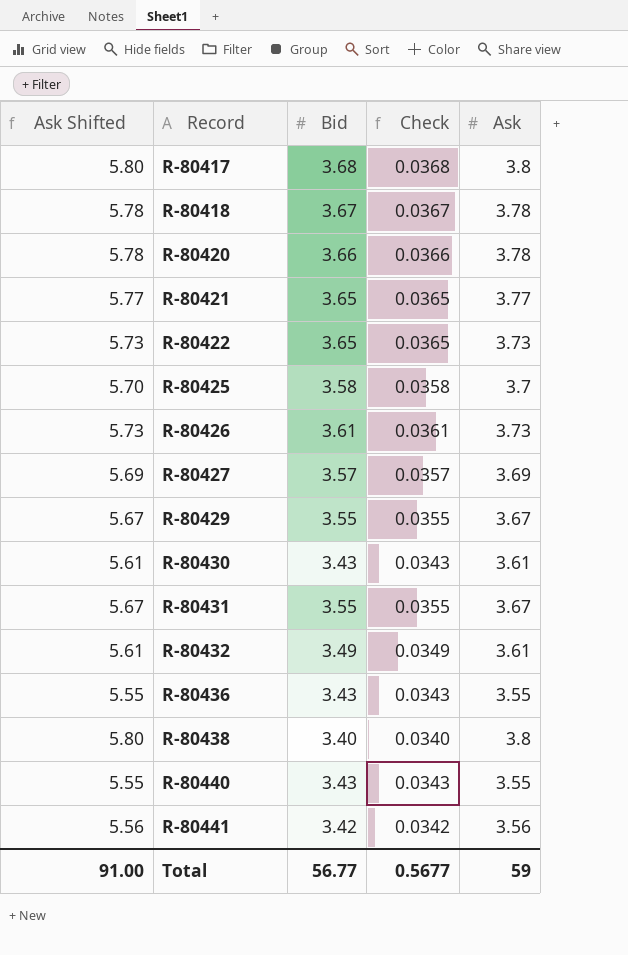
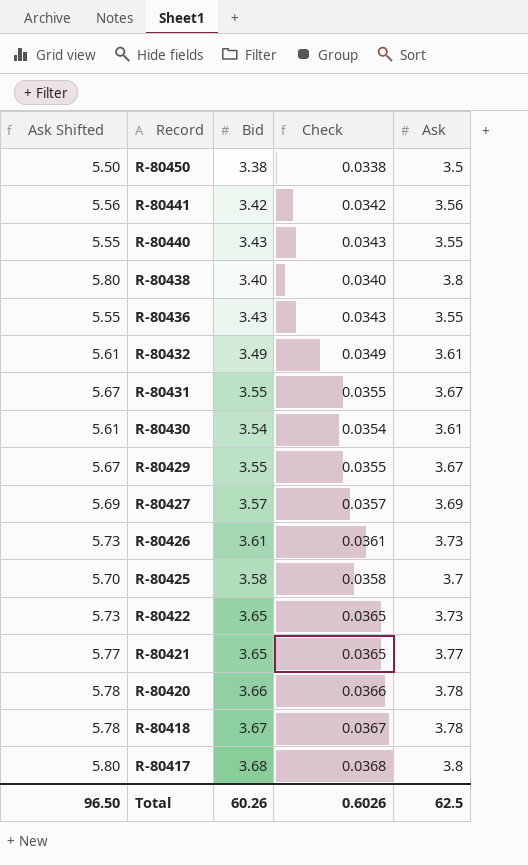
row order: Record ascending -> Record descending
row R-80450: none -> 5.50 | 3.38 | 0.0338 | 3.5
R-80430 | Bid: 3.43 -> 3.54
R-80430 | Check: 0.0343 -> 0.0354
Total | Ask Shifted: 91.00 -> 96.50
Total | Bid: 56.77 -> 60.26
Total | Check: 0.5677 -> 0.6026
Total | Ask: 59 -> 62.5

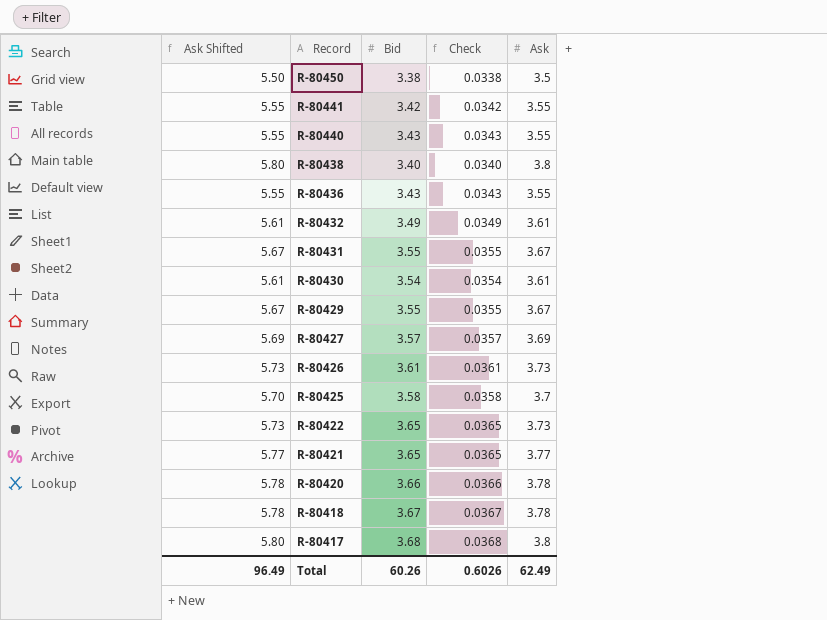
R-80441 | Ask Shifted: 5.56 -> 5.55
R-80441 | Ask: 3.56 -> 3.55
Total | Ask Shifted: 96.50 -> 96.49
Total | Ask: 62.5 -> 62.49

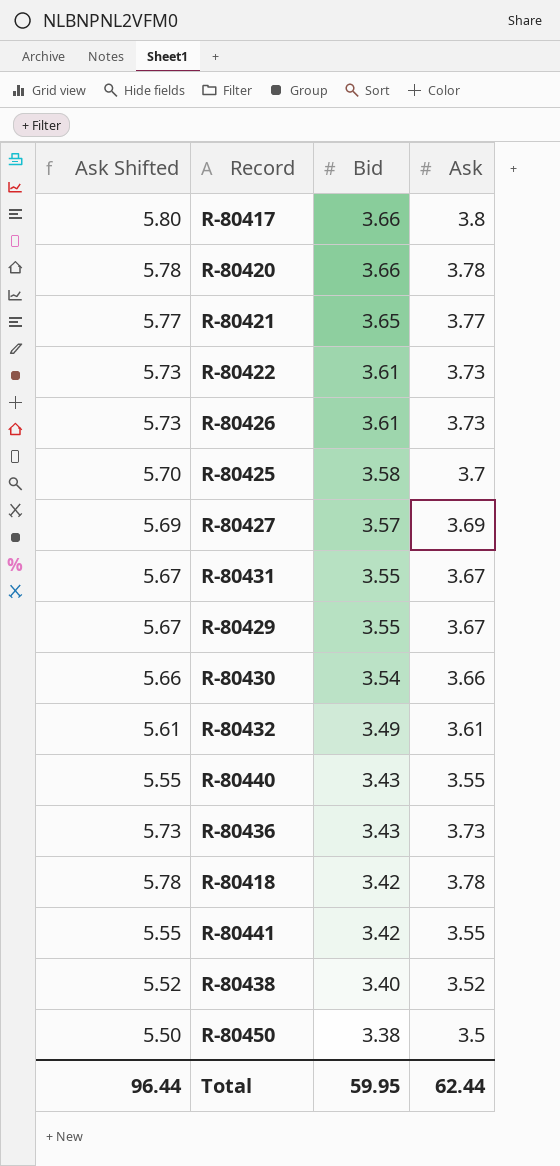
row order: Record descending -> Bid descending
column Check | formula: [Bid] * 0.01 -> none
R-80417 | Bid: 3.68 -> 3.66
R-80422 | Bid: 3.65 -> 3.61
R-80430 | Ask Shifted: 5.61 -> 5.66
R-80430 | Ask: 3.61 -> 3.66
R-80436 | Ask Shifted: 5.55 -> 5.73
R-80436 | Ask: 3.55 -> 3.73
R-80418 | Bid: 3.67 -> 3.42
R-80438 | Ask Shifted: 5.80 -> 5.52
R-80438 | Ask: 3.8 -> 3.52
Total | Ask Shifted: 96.49 -> 96.44
Total | Bid: 60.26 -> 59.95
Total | Ask: 62.49 -> 62.44

